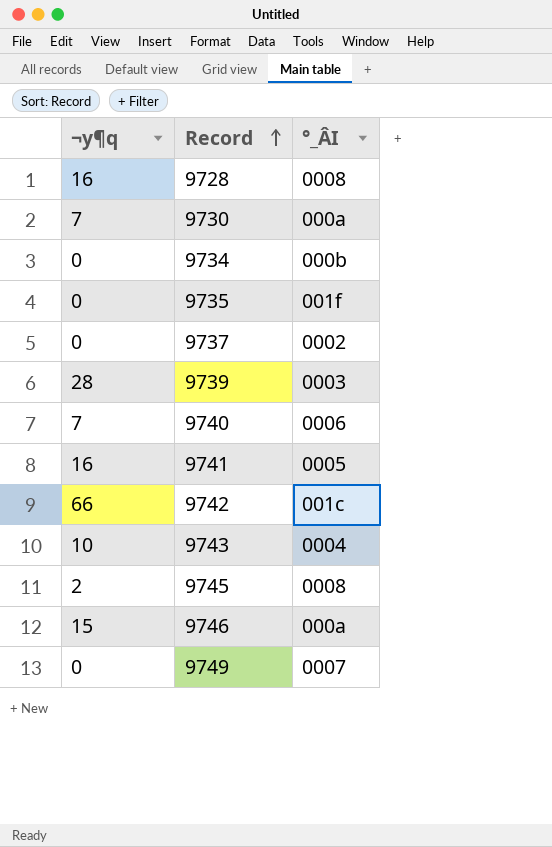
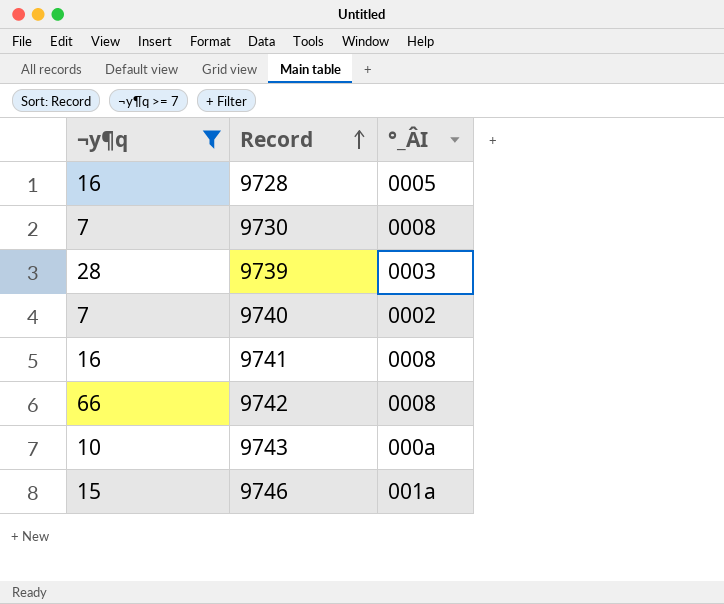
filter: none -> ¬y¶q >= 7
9728 | °_ÂI: 0008 -> 0005
9730 | °_ÂI: 000a -> 0008
9740 | °_ÂI: 0006 -> 0002
9741 | °_ÂI: 0005 -> 0008
9742 | °_ÂI: 001c -> 0008
9743 | °_ÂI: 0004 -> 000a
9746 | °_ÂI: 000a -> 001a

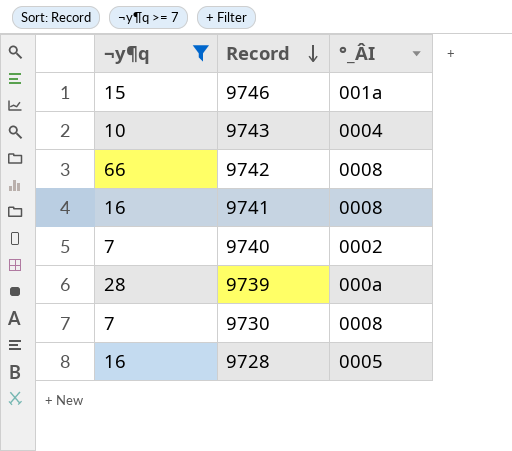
row order: Record ascending -> Record descending
9743 | °_ÂI: 000a -> 0004
9739 | °_ÂI: 0003 -> 000a

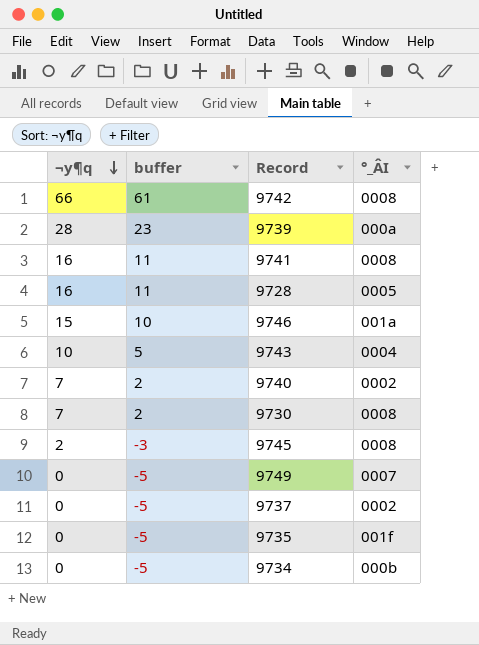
filter: ¬y¶q >= 7 -> none
row order: Record descending -> ¬y¶q descending
column buffer | formula: none -> [¬y¶q] - 5

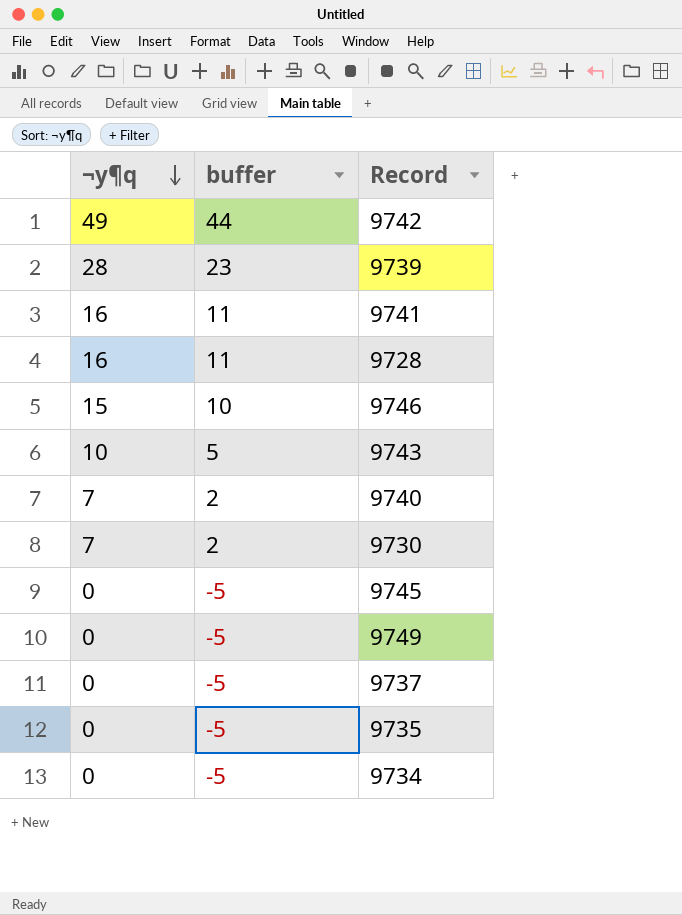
column °_ÂI | position: 4 -> none
9742 | ¬y¶q: 66 -> 49
9742 | buffer: 61 -> 44
9745 | ¬y¶q: 2 -> 0
9745 | buffer: -3 -> -5

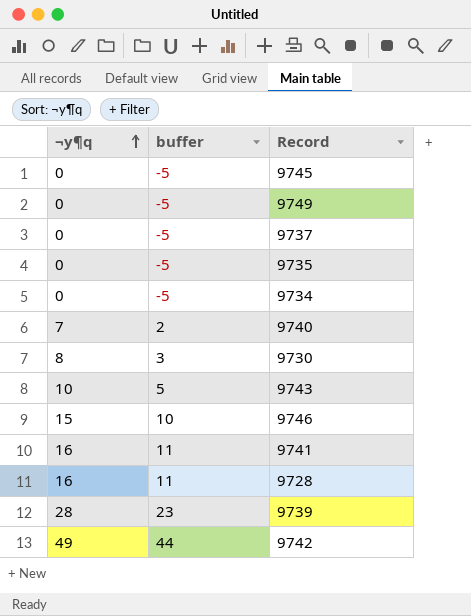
row order: ¬y¶q descending -> ¬y¶q ascending
9730 | ¬y¶q: 7 -> 8
9730 | buffer: 2 -> 3

